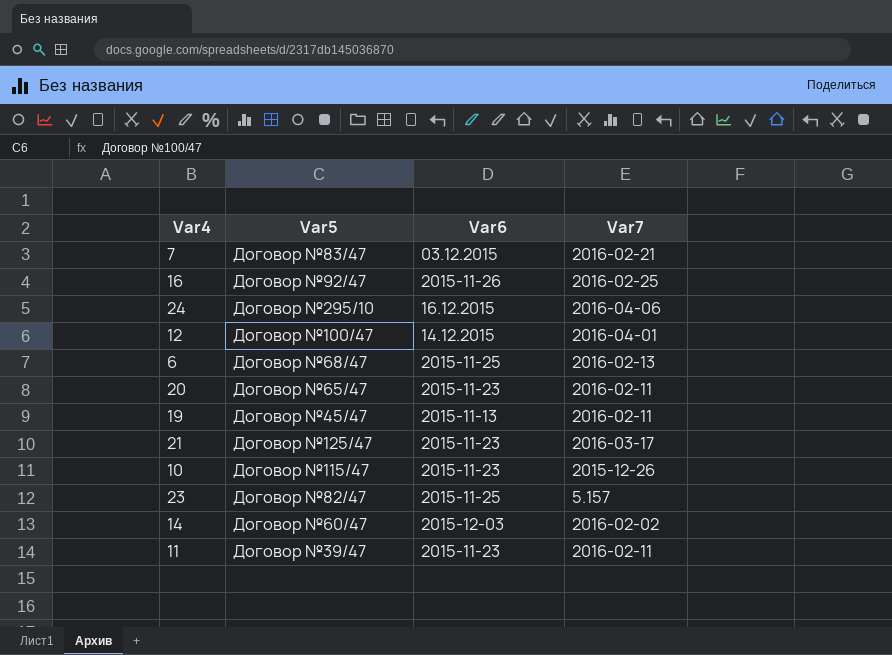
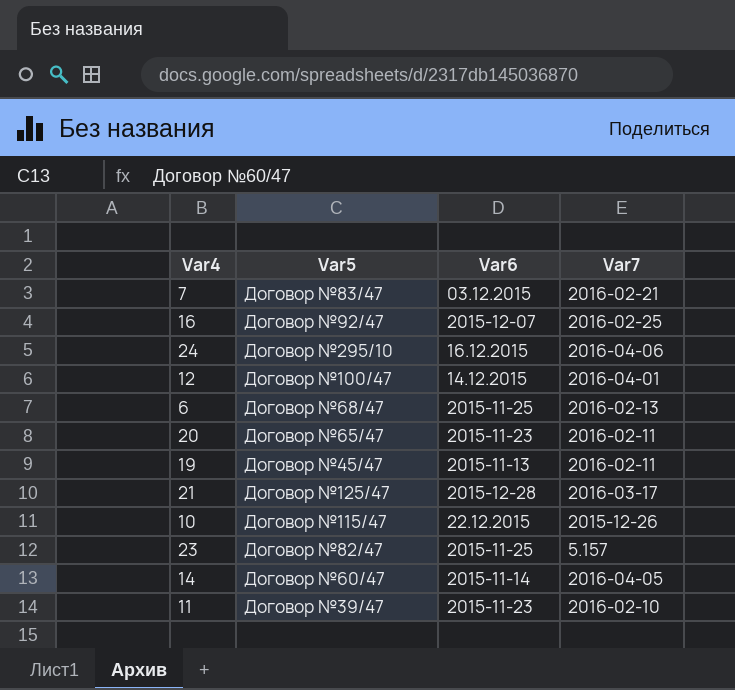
16 | Var6: 2015-11-26 -> 2015-12-07
21 | Var6: 2015-11-23 -> 2015-12-28
10 | Var6: 2015-11-23 -> 22.12.2015
14 | Var6: 2015-12-03 -> 2015-11-14
14 | Var7: 2016-02-02 -> 2016-04-05
11 | Var7: 2016-02-11 -> 2016-02-10

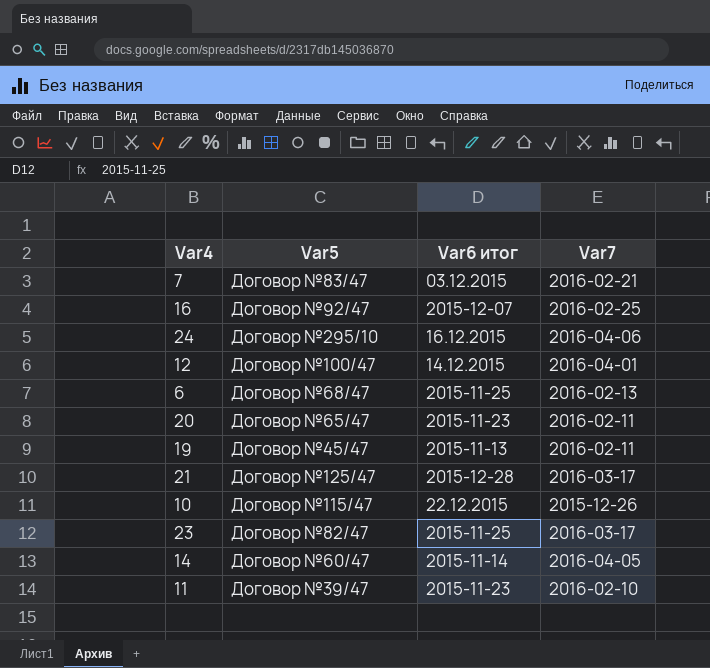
column name: Var6 -> Var6 итог
23 | Var7: 5.157 -> 2016-03-17

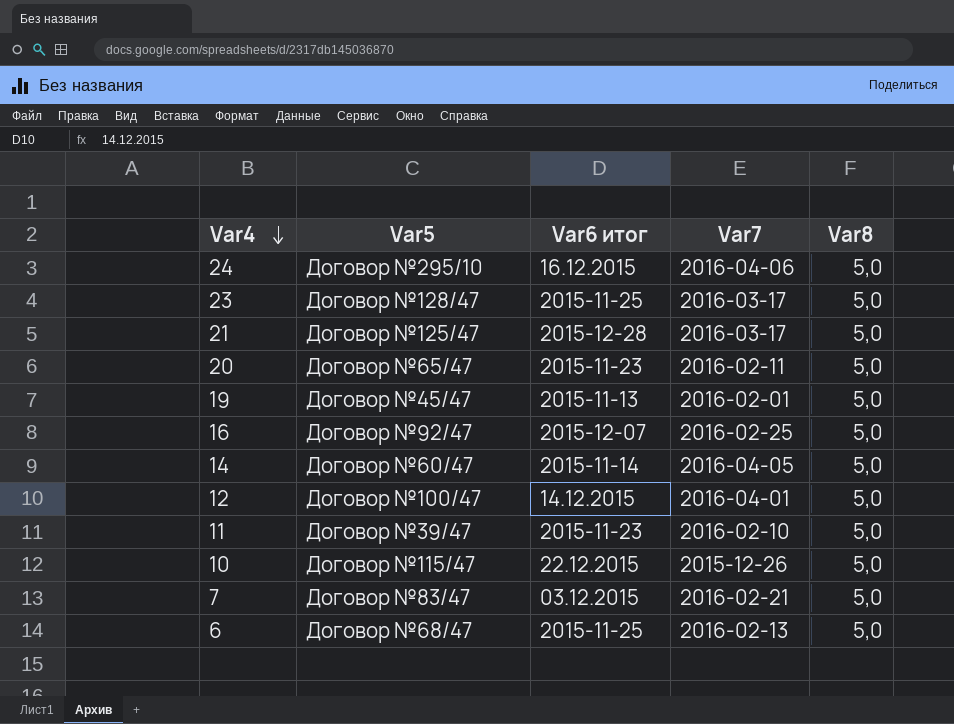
row order: none -> Var4 descending
column Var8 | position: none -> 5
23 | Var5: Договор №82/47 -> Договор №128/47
19 | Var7: 2016-02-11 -> 2016-02-01

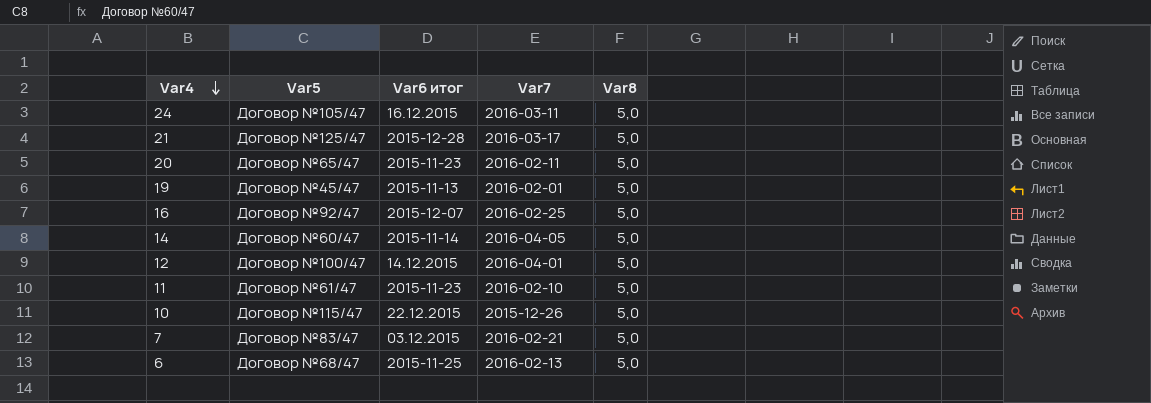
row 23: Договор №128/47 | 2015-11-25 | 2016-03-17 | 5,0 -> none
24 | Var5: Договор №295/10 -> Договор №105/47
24 | Var7: 2016-04-06 -> 2016-03-11
11 | Var5: Договор №39/47 -> Договор №61/47

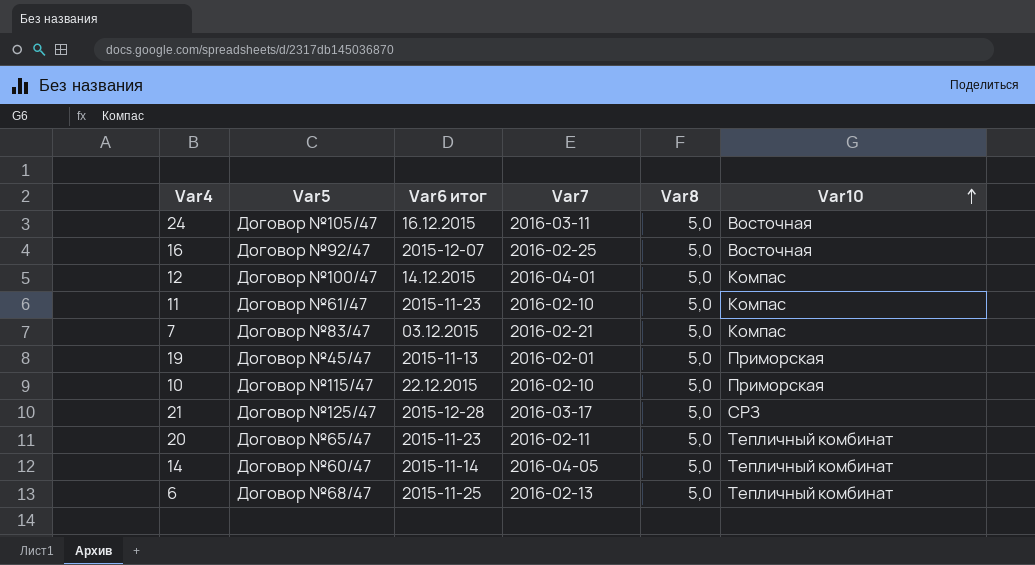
row order: Var4 descending -> Var10 ascending
column Var10 | position: none -> 6
10 | Var7: 2015-12-26 -> 2016-02-10

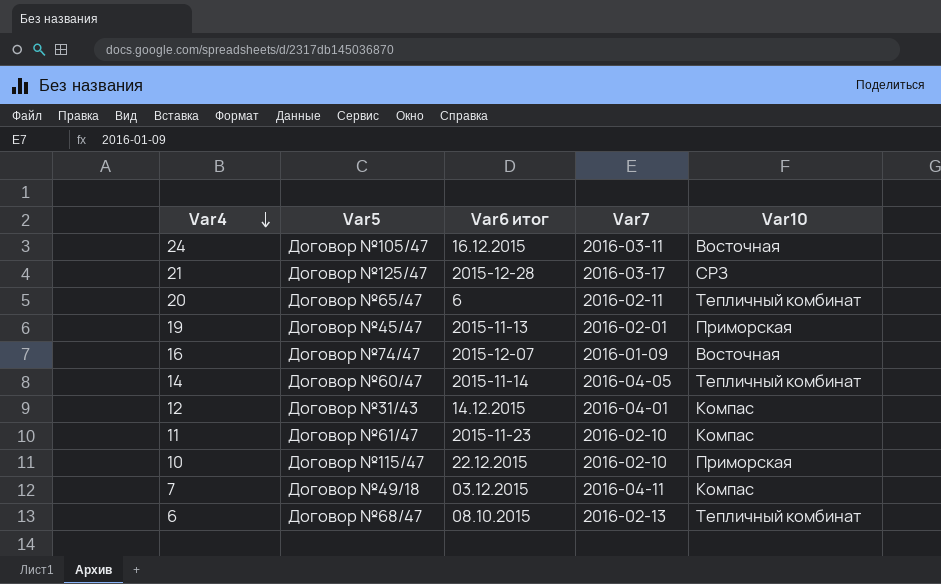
row order: Var10 ascending -> Var4 descending
column Var8 | position: 5 -> none
20 | Var6 итог: 2015-11-23 -> 6
16 | Var5: Договор №92/47 -> Договор №74/47
16 | Var7: 2016-02-25 -> 2016-01-09
12 | Var5: Договор №100/47 -> Договор №31/43
7 | Var5: Договор №83/47 -> Договор №49/18
7 | Var7: 2016-02-21 -> 2016-04-11
6 | Var6 итог: 2015-11-25 -> 08.10.2015

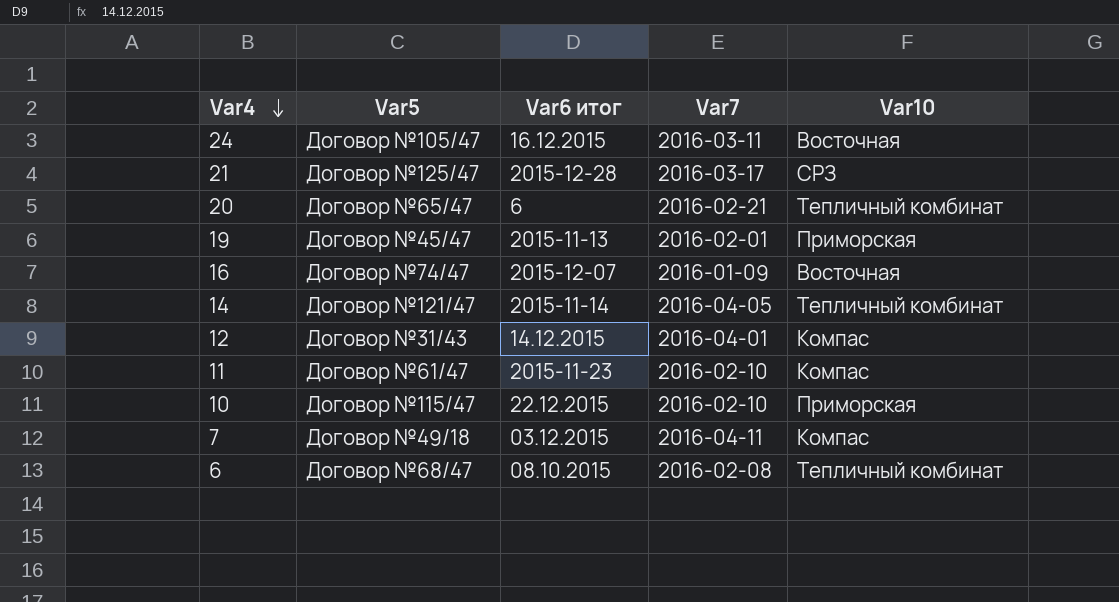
20 | Var7: 2016-02-11 -> 2016-02-21
14 | Var5: Договор №60/47 -> Договор №121/47
6 | Var7: 2016-02-13 -> 2016-02-08

